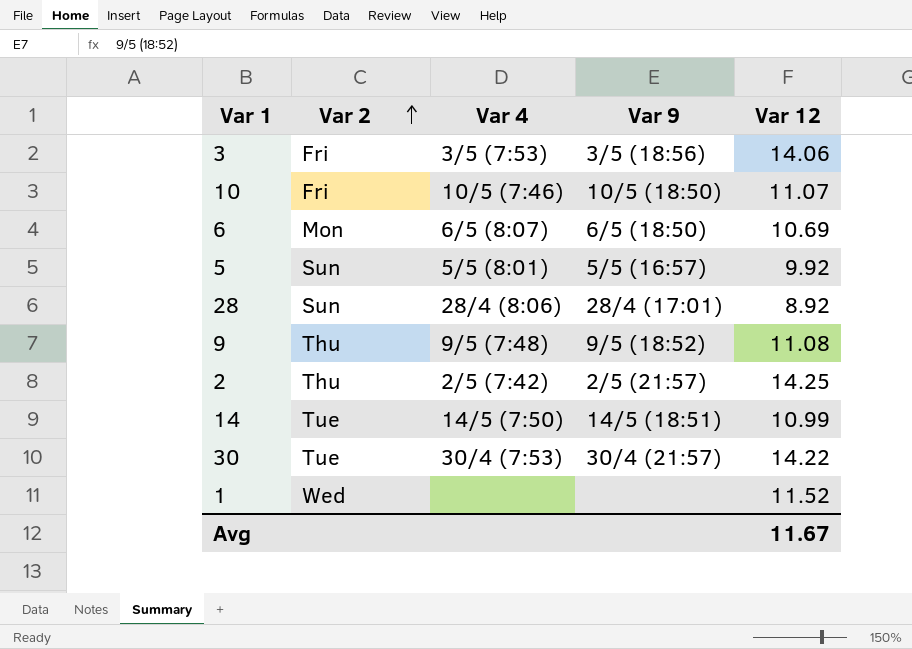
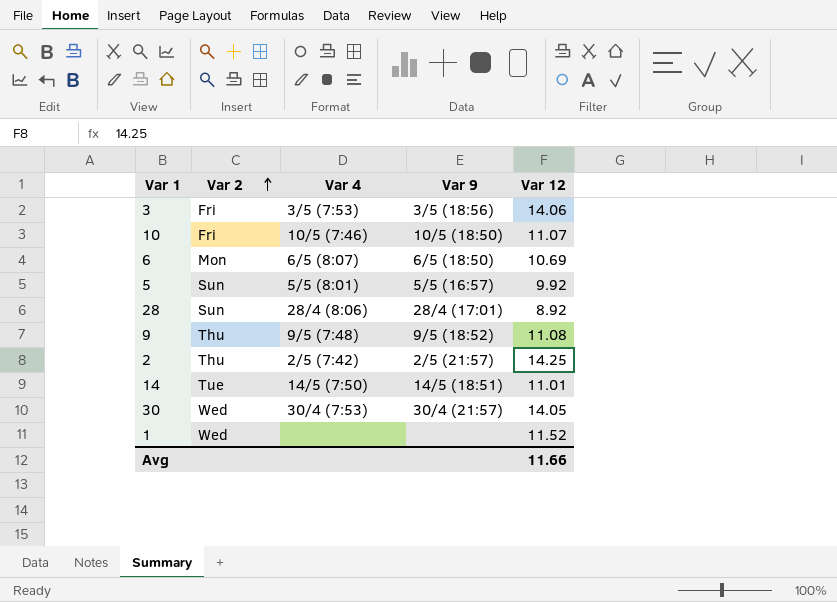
14 | Var 12: 10.99 -> 11.01
30 | Var 2: Tue -> Wed
30 | Var 12: 14.22 -> 14.05
Avg | Var 12: 11.67 -> 11.66

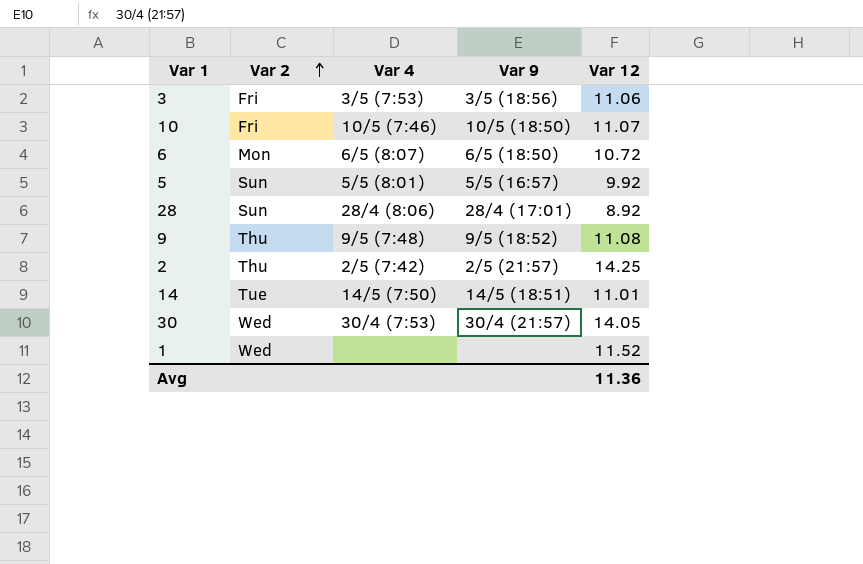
3 | Var 12: 14.06 -> 11.06
6 | Var 12: 10.69 -> 10.72
Avg | Var 12: 11.66 -> 11.36

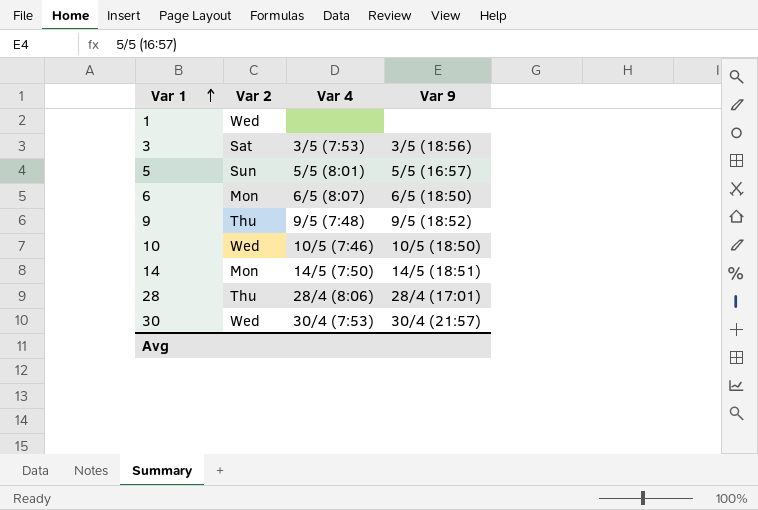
row order: Var 2 ascending -> Var 1 ascending
column Var 12 | position: 5 -> none
row 2: Thu | 2/5 (7:42) | 2/5 (21:57) | 14.25 -> none
3 | Var 2: Fri -> Sat
10 | Var 2: Fri -> Wed
14 | Var 2: Tue -> Mon
28 | Var 2: Sun -> Thu

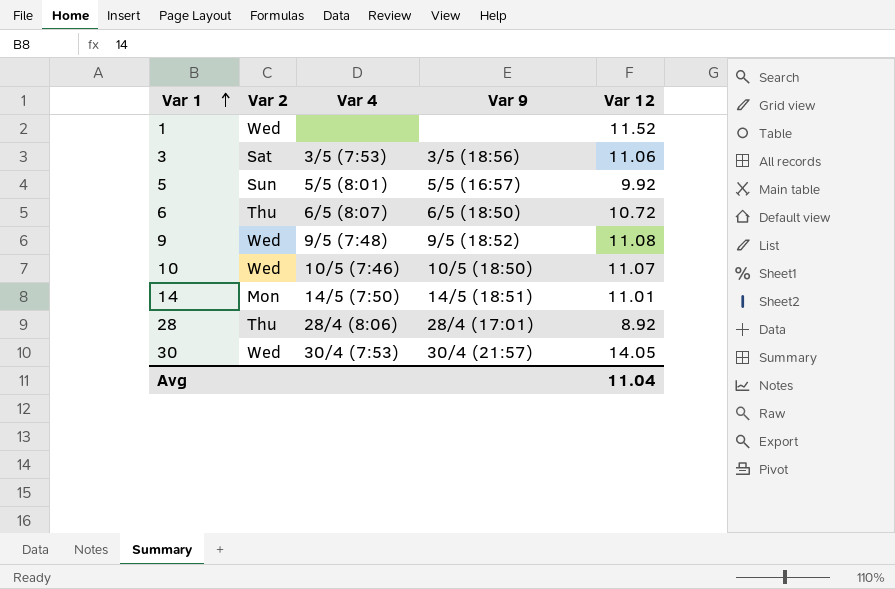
column Var 12 | position: none -> 5
6 | Var 2: Mon -> Thu
9 | Var 2: Thu -> Wed

